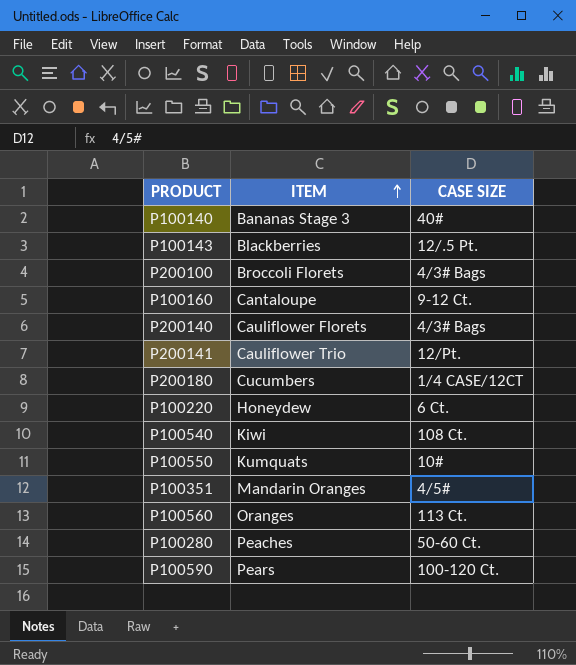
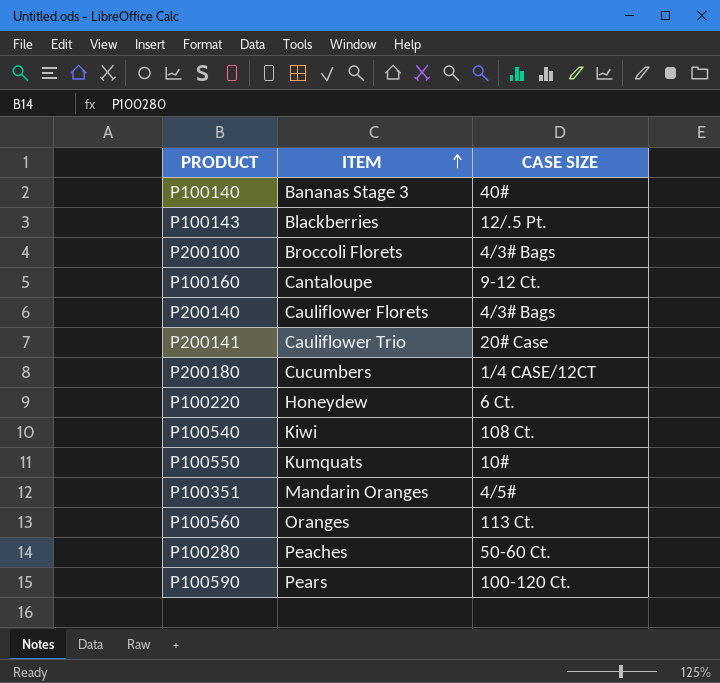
P200141 | CASE SIZE: 12/Pt. -> 20# Case

